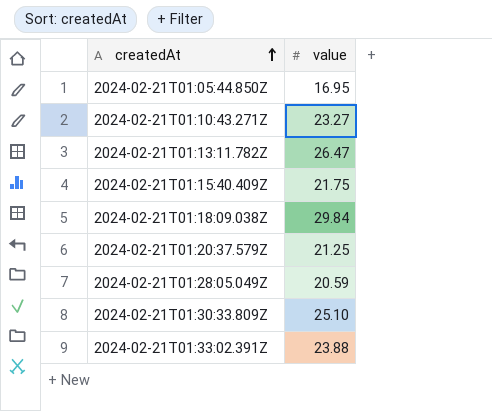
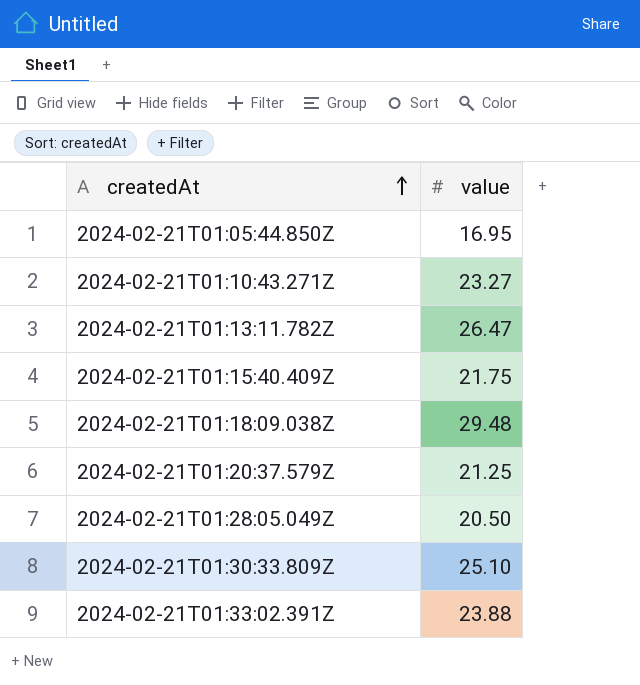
2024-02-21T01:18:09.038Z | value: 29.84 -> 29.48
2024-02-21T01:28:05.049Z | value: 20.59 -> 20.50

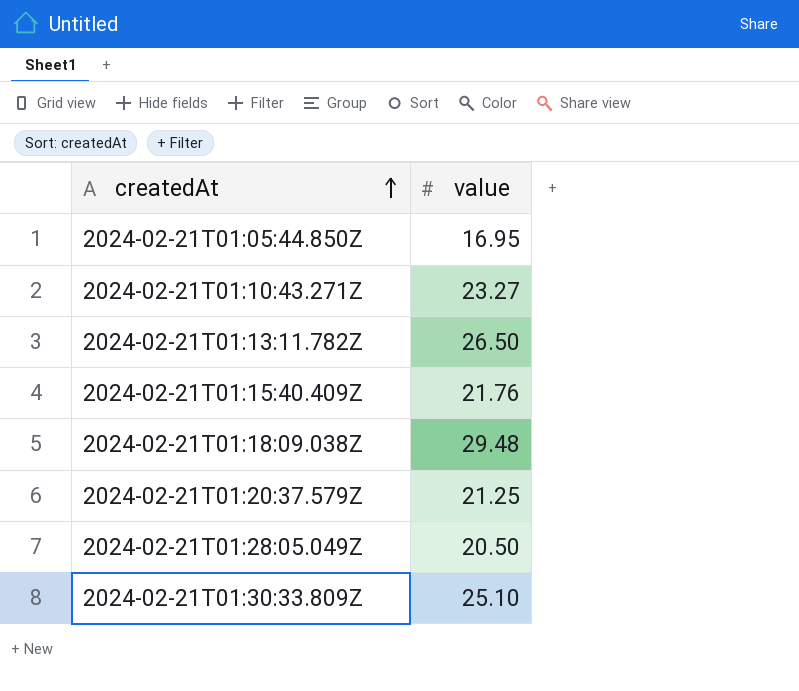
row 2024-02-21T01:33:02.391Z: 23.88 -> none
2024-02-21T01:13:11.782Z | value: 26.47 -> 26.50
2024-02-21T01:15:40.409Z | value: 21.75 -> 21.76

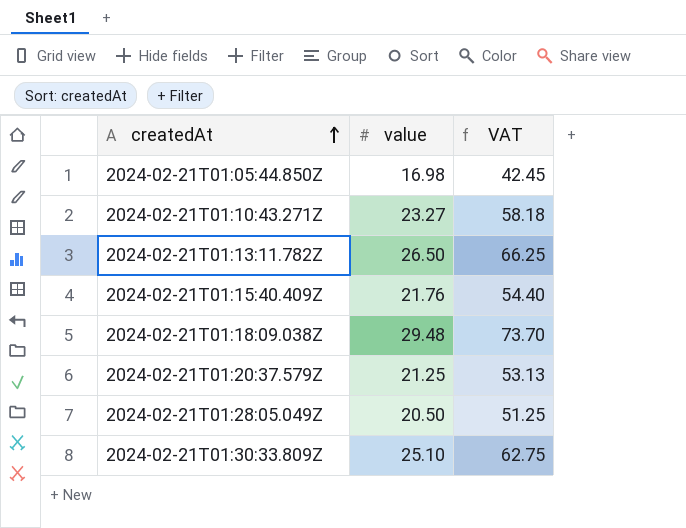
column VAT | formula: none -> [value] * 2.5
2024-02-21T01:05:44.850Z | value: 16.95 -> 16.98

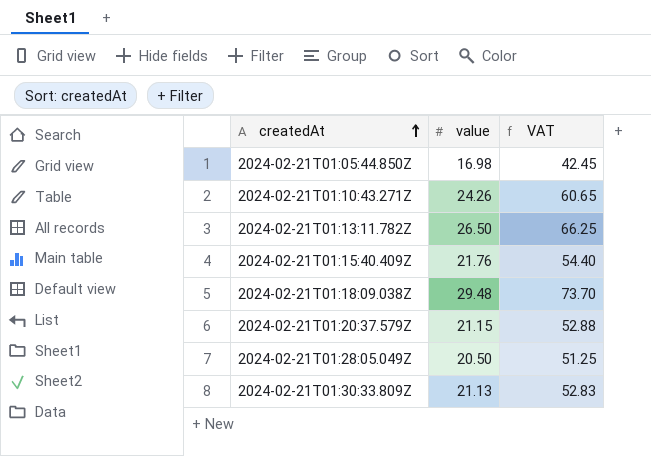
2024-02-21T01:10:43.271Z | value: 23.27 -> 24.26
2024-02-21T01:10:43.271Z | VAT: 58.18 -> 60.65
2024-02-21T01:20:37.579Z | value: 21.25 -> 21.15
2024-02-21T01:20:37.579Z | VAT: 53.13 -> 52.88
2024-02-21T01:30:33.809Z | value: 25.10 -> 21.13
2024-02-21T01:30:33.809Z | VAT: 62.75 -> 52.83

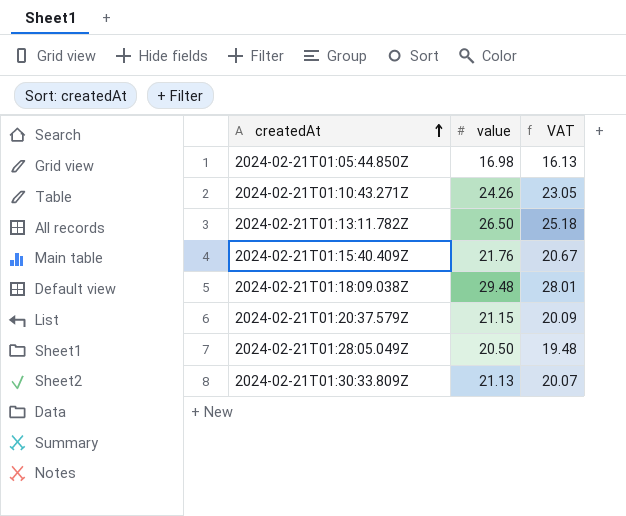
column VAT | formula: [value] * 2.5 -> [value] * 0.95

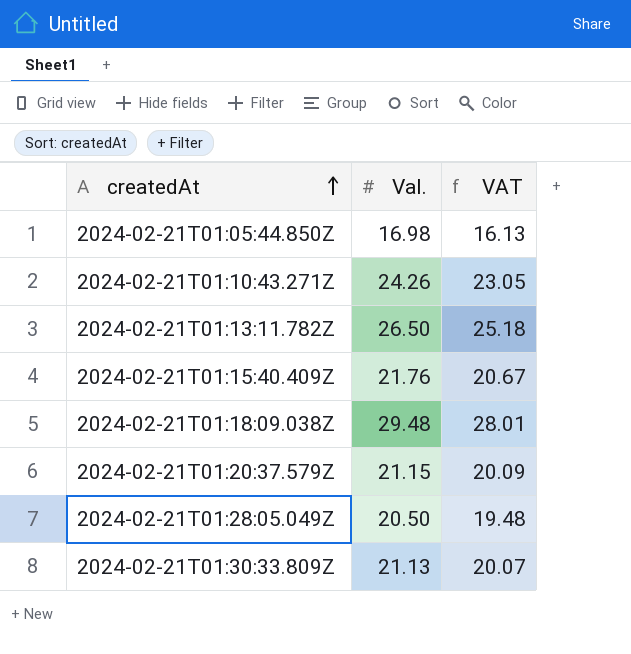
column name: value -> Val.

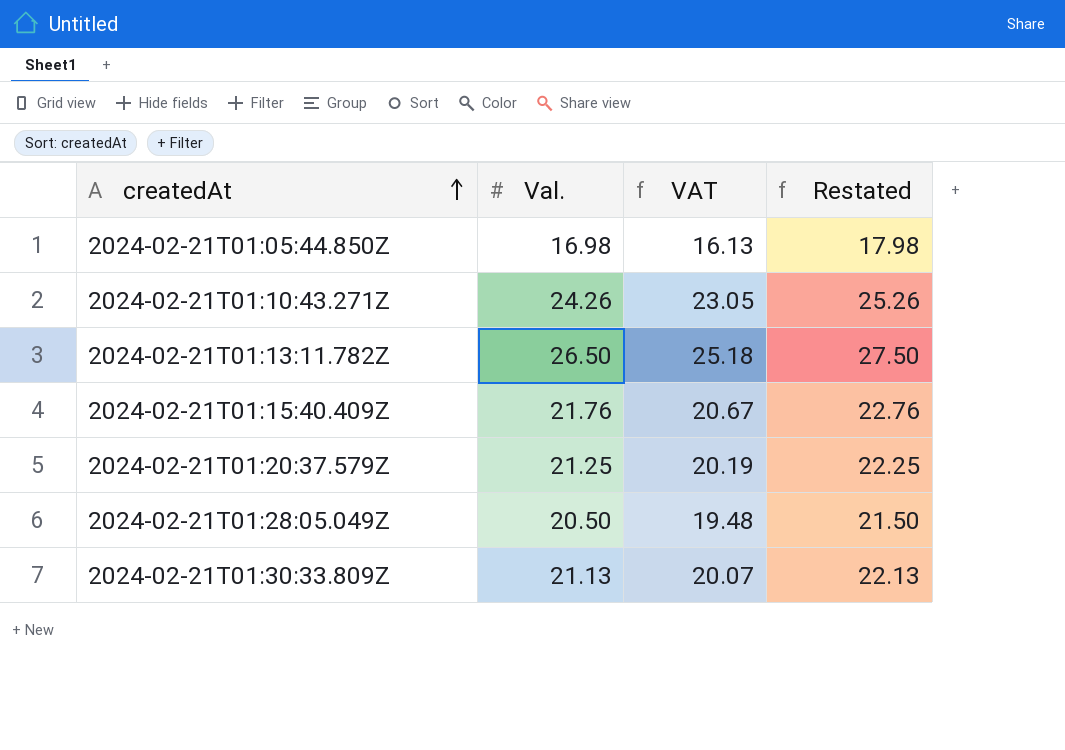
column Restated | formula: none -> [Val.] + 1
row 2024-02-21T01:18:09.038Z: 29.48 | 28.01 -> none
2024-02-21T01:20:37.579Z | Val.: 21.15 -> 21.25
2024-02-21T01:20:37.579Z | VAT: 20.09 -> 20.19

